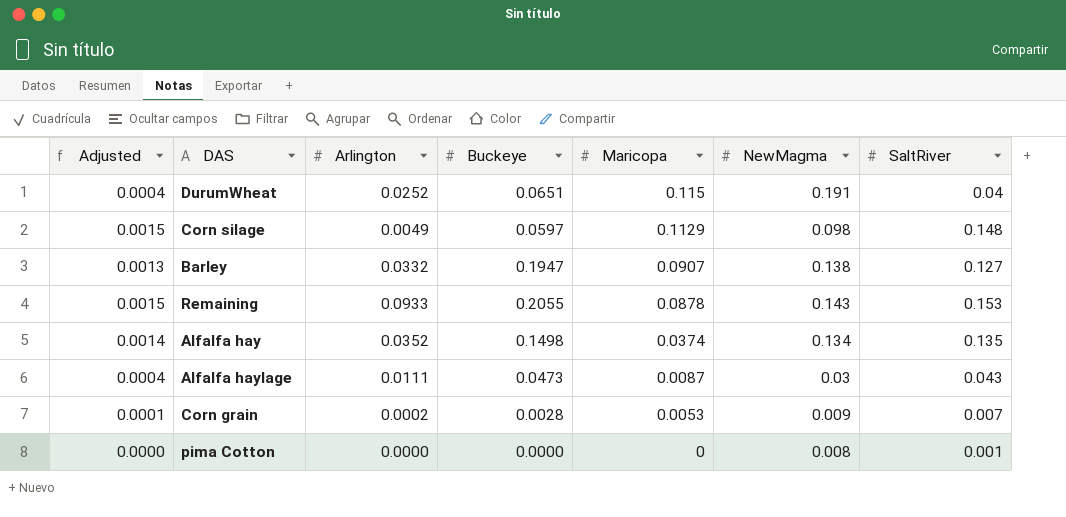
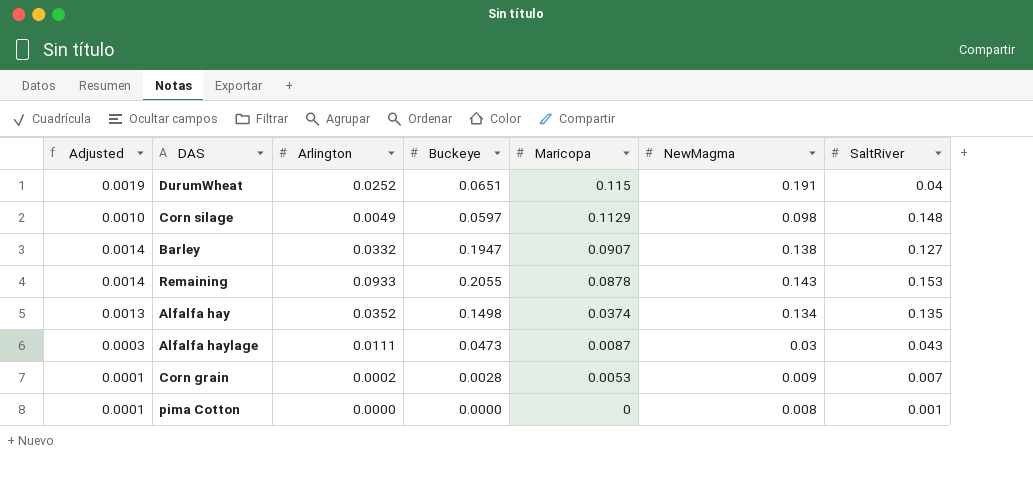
column Adjusted | formula: [SaltRiver] * 0.01 -> [NewMagma] * 0.01

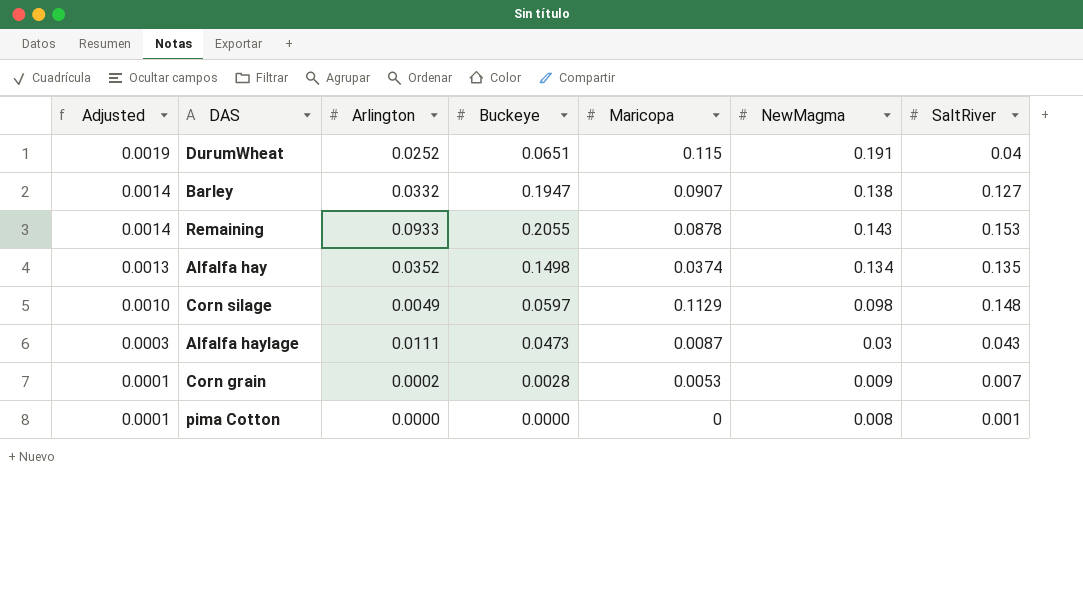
row order: Maricopa descending -> Adjusted descending

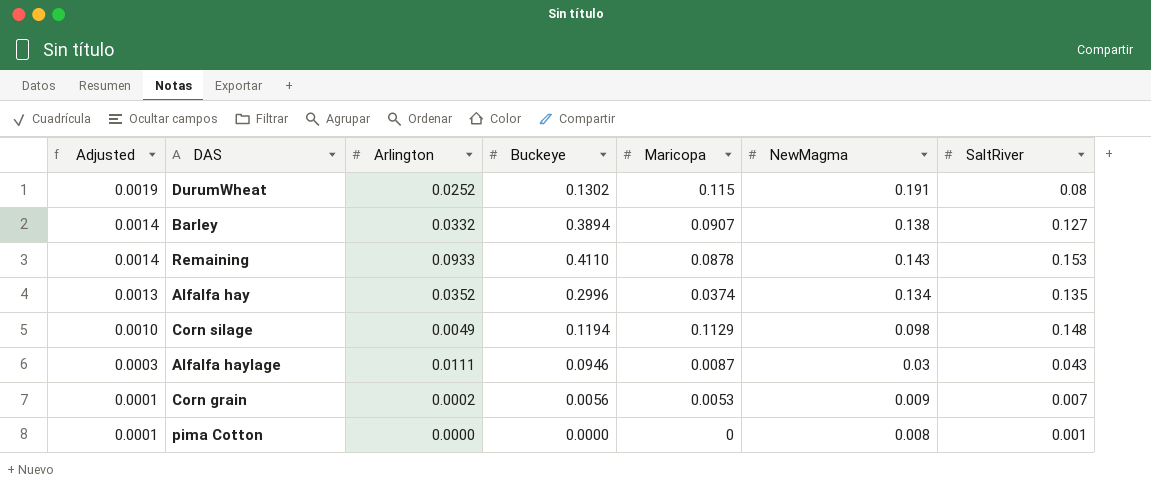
DurumWheat | Buckeye: 0.0651 -> 0.1302
DurumWheat | SaltRiver: 0.04 -> 0.08
Barley | Buckeye: 0.1947 -> 0.3894
Remaining | Buckeye: 0.2055 -> 0.4110
Alfalfa hay | Buckeye: 0.1498 -> 0.2996
Corn silage | Buckeye: 0.0597 -> 0.1194
Alfalfa haylage | Buckeye: 0.0473 -> 0.0946
Corn grain | Buckeye: 0.0028 -> 0.0056

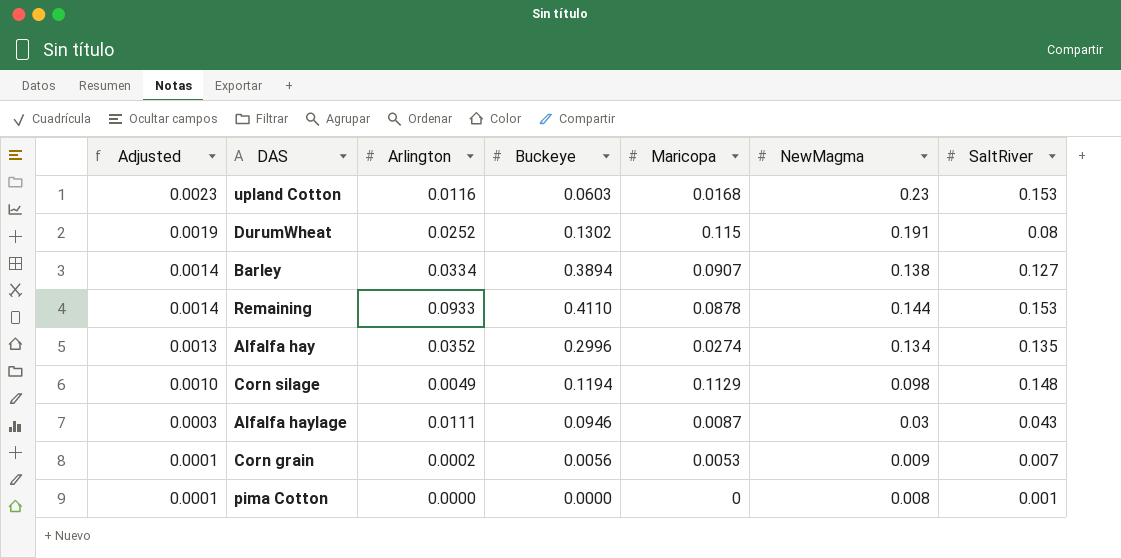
row upland Cotton: none -> 0.0023 | 0.0116 | 0.0603 | 0.0168 | 0.23 | 0.153
Barley | Arlington: 0.0332 -> 0.0334
Remaining | NewMagma: 0.143 -> 0.144
Alfalfa hay | Maricopa: 0.0374 -> 0.0274

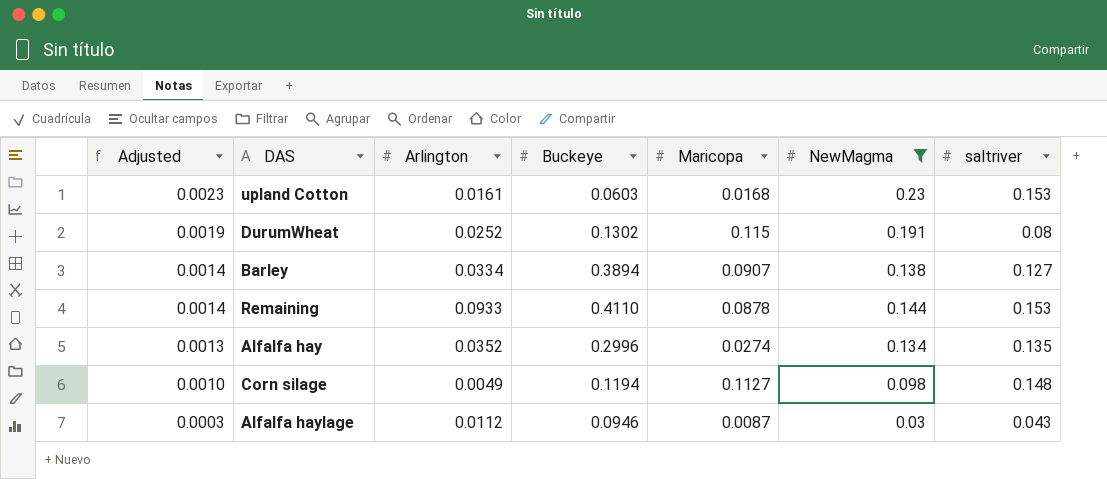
filter: none -> NewMagma >= 0.03
column name: SaltRiver -> saltriver
upland Cotton | Arlington: 0.0116 -> 0.0161
Corn silage | Maricopa: 0.1129 -> 0.1127
Alfalfa haylage | Arlington: 0.0111 -> 0.0112

